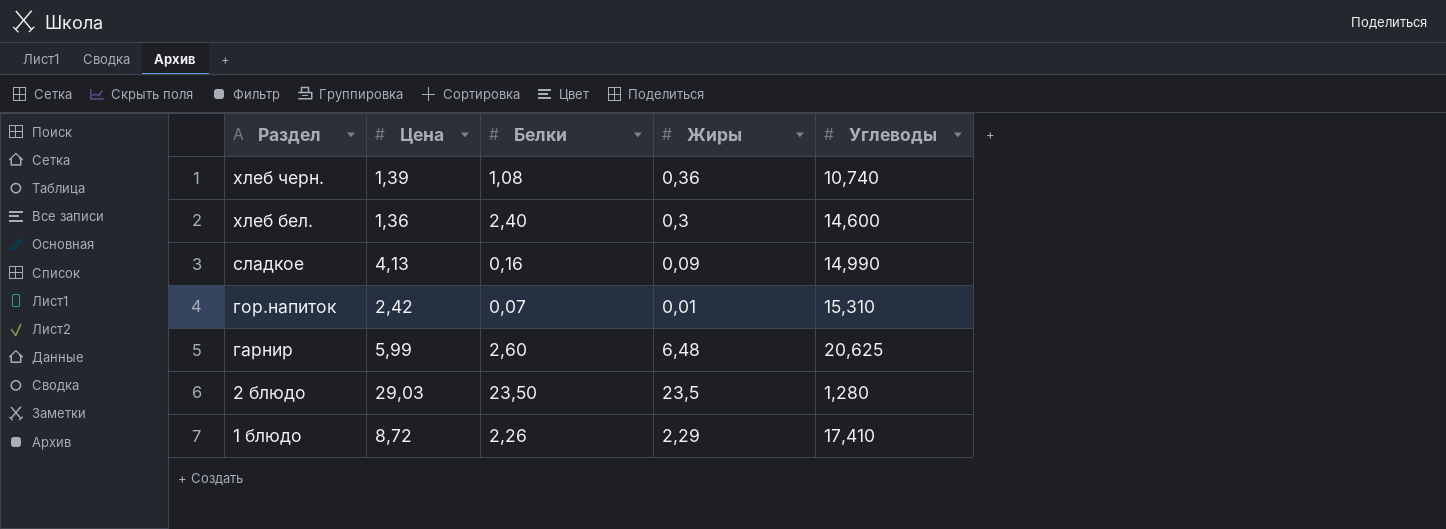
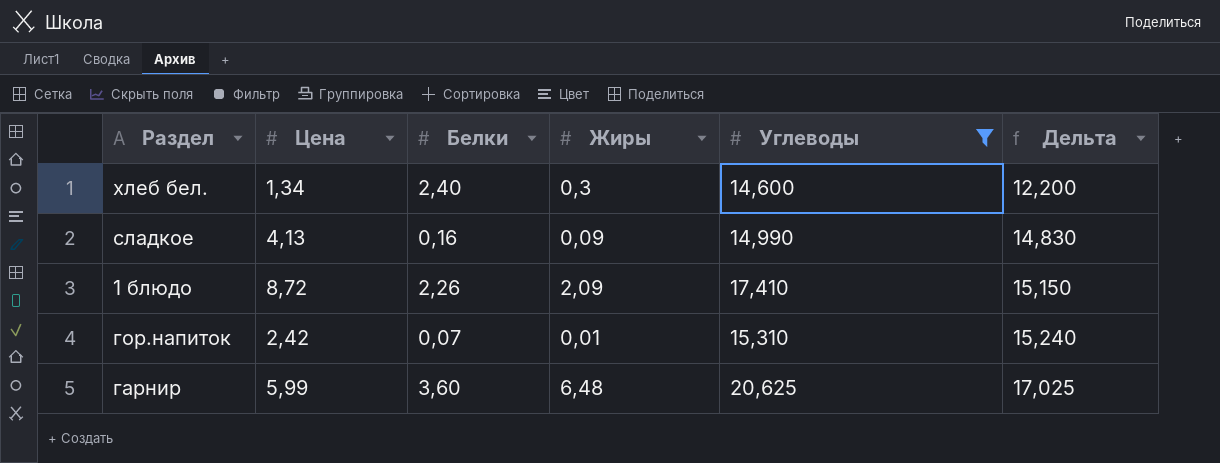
filter: none -> Углеводы >= 14,600
row order: Раздел descending -> Дельта ascending
column Дельта | formula: none -> [Углеводы] - [Белки]
хлеб бел. | Цена: 1,36 -> 1,34
1 блюдо | Жиры: 2,29 -> 2,09
гарнир | Белки: 2,60 -> 3,60

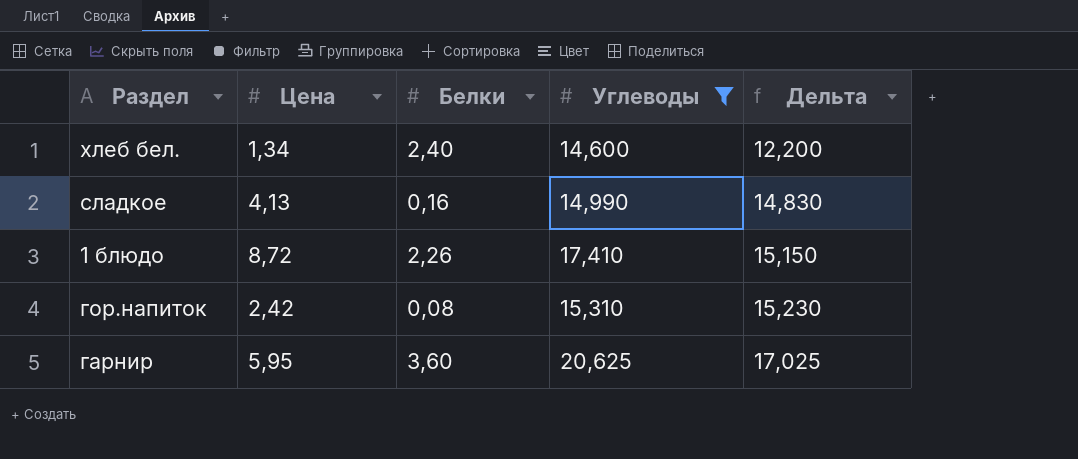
column Жиры | position: 4 -> none
гор.напиток | Белки: 0,07 -> 0,08
гор.напиток | Дельта: 15,240 -> 15,230
гарнир | Цена: 5,99 -> 5,95

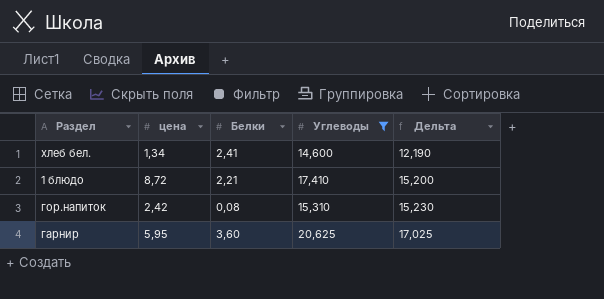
column name: Цена -> цена
row сладкое: 4,13 | 0,16 | 14,990 | 14,830 -> none
хлеб бел. | Белки: 2,40 -> 2,41
хлеб бел. | Дельта: 12,200 -> 12,190
1 блюдо | Белки: 2,26 -> 2,21
1 блюдо | Дельта: 15,150 -> 15,200

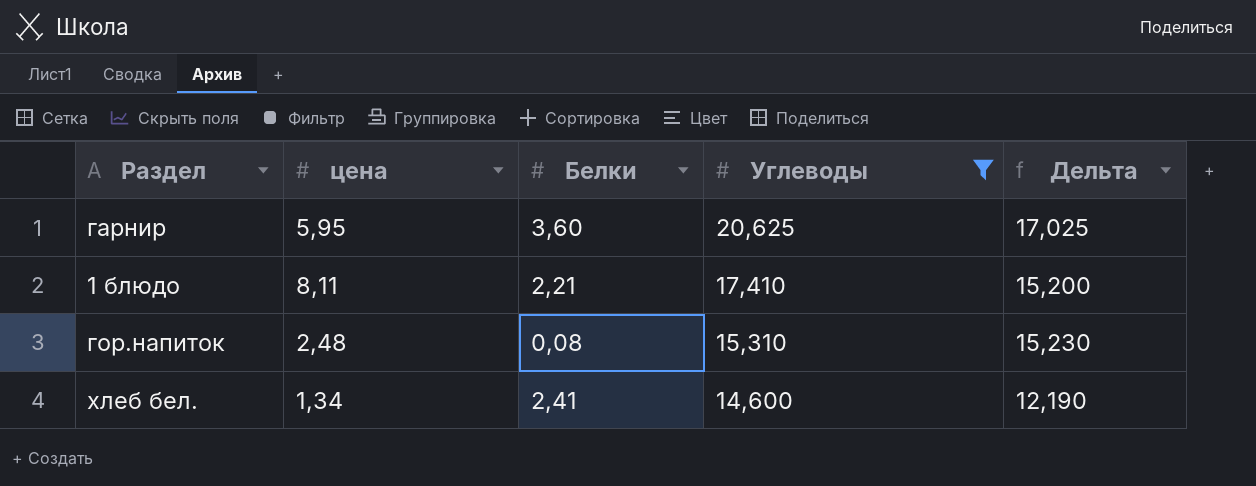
row order: Дельта ascending -> Углеводы descending
1 блюдо | цена: 8,72 -> 8,11
гор.напиток | цена: 2,42 -> 2,48

